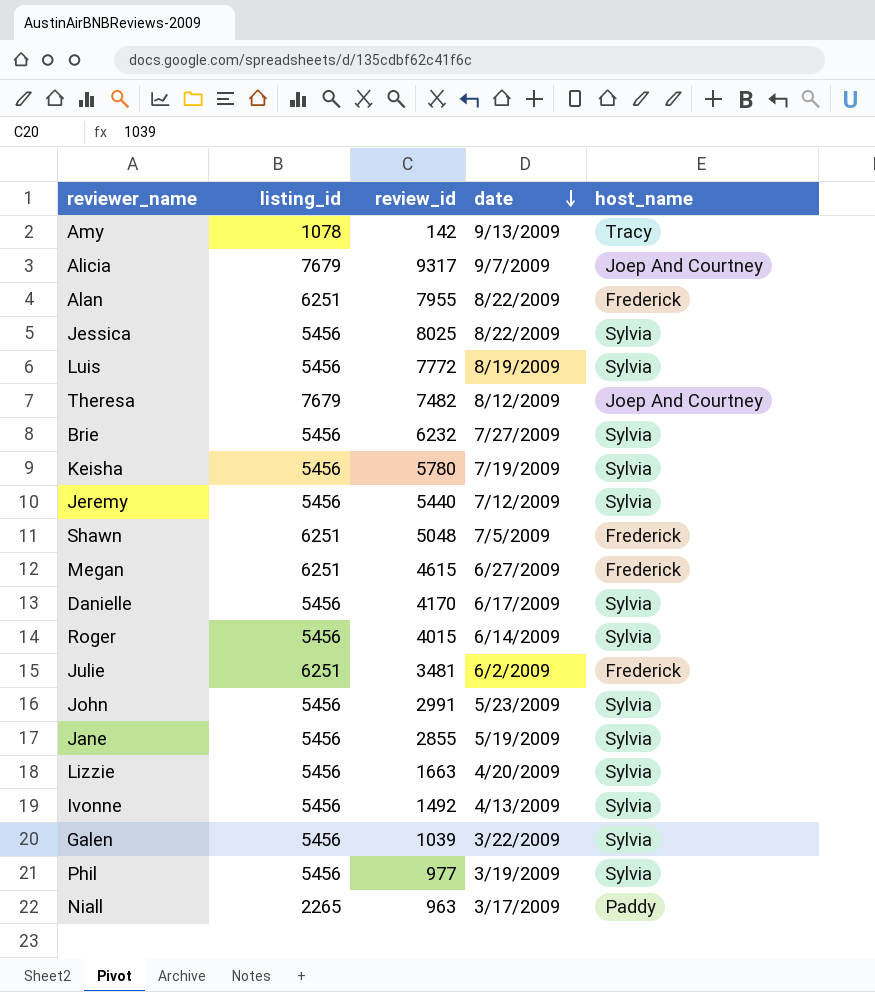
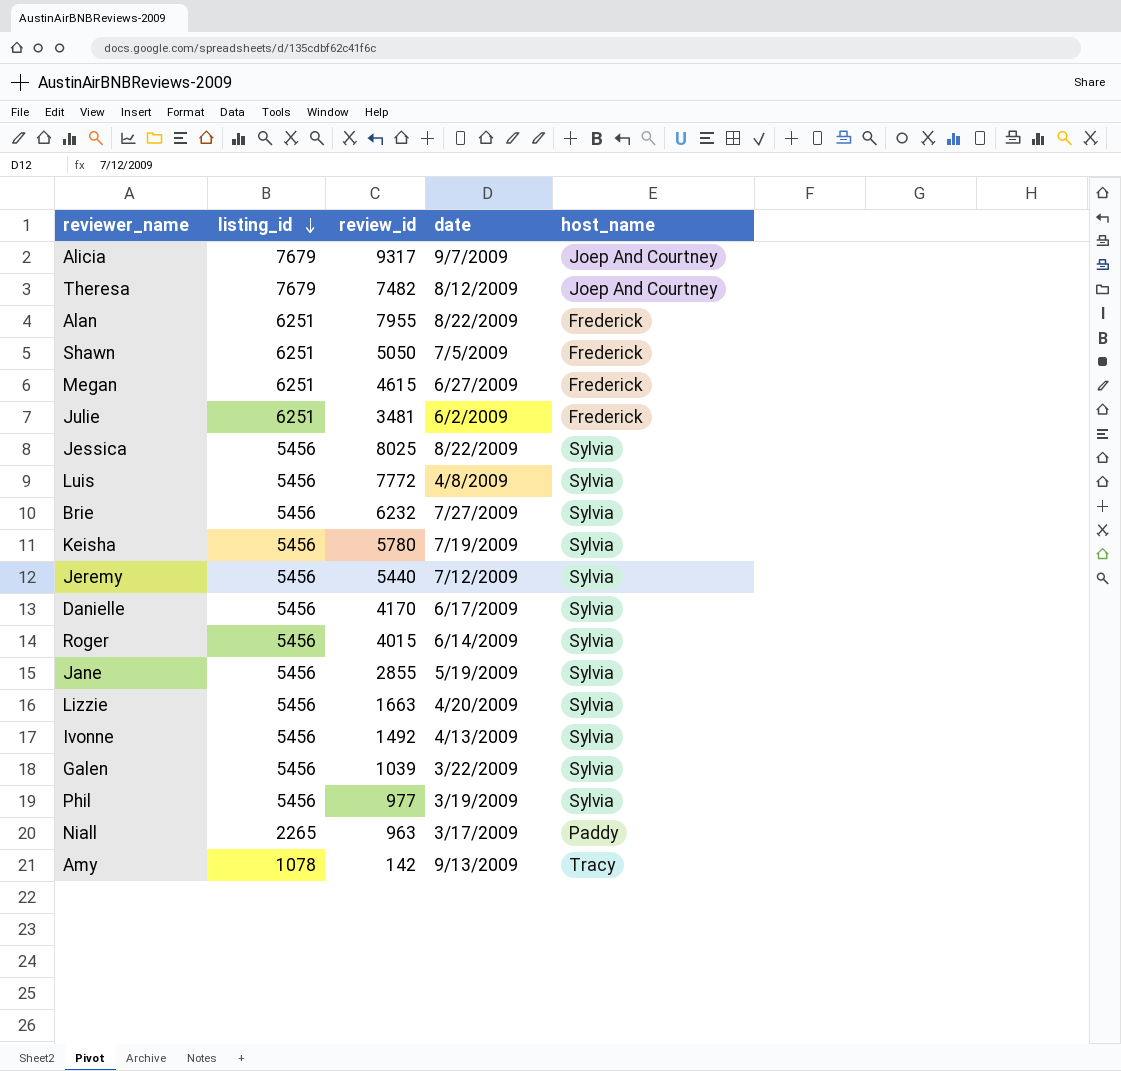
row order: date descending -> listing_id descending
row John: 5456 | 2991 | 5/23/2009 | Sylvia -> none
Shawn | review_id: 5048 -> 5050
Luis | date: 8/19/2009 -> 4/8/2009

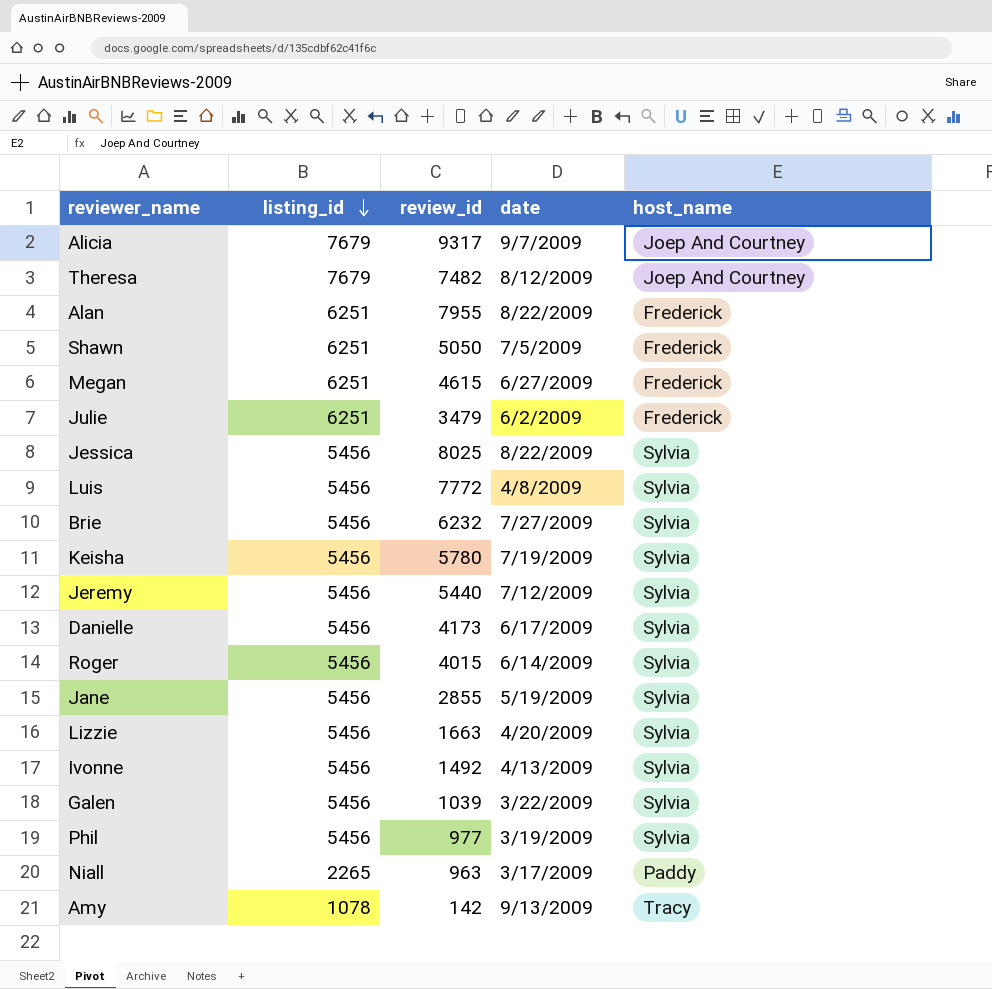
Julie | review_id: 3481 -> 3479
Danielle | review_id: 4170 -> 4173

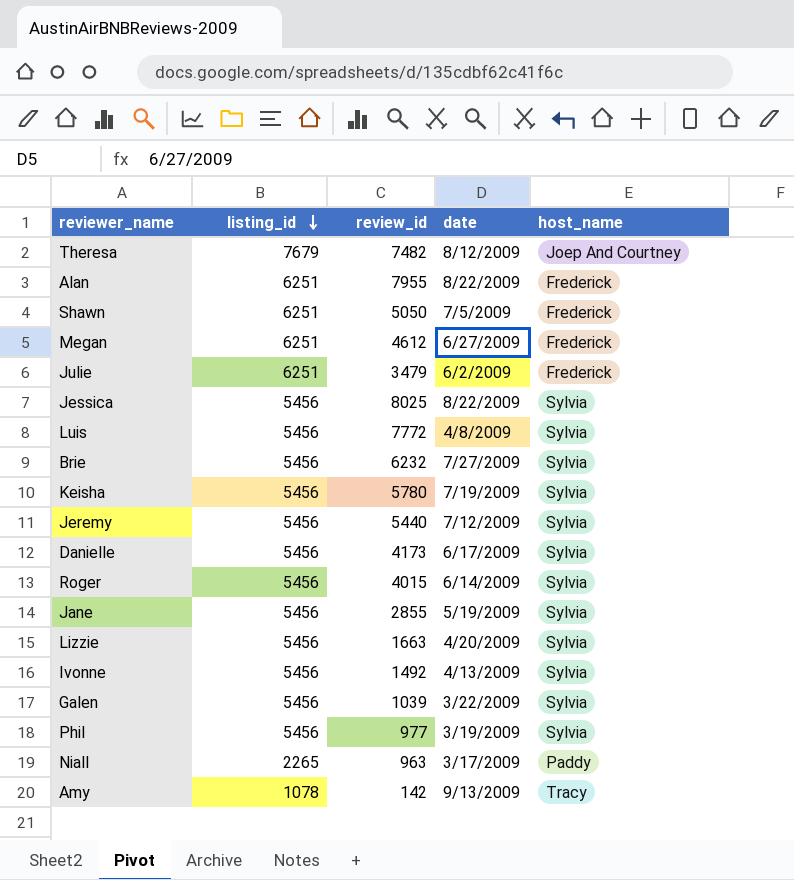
row Alicia: 7679 | 9317 | 9/7/2009 | Joep And Courtney -> none
Megan | review_id: 4615 -> 4612

